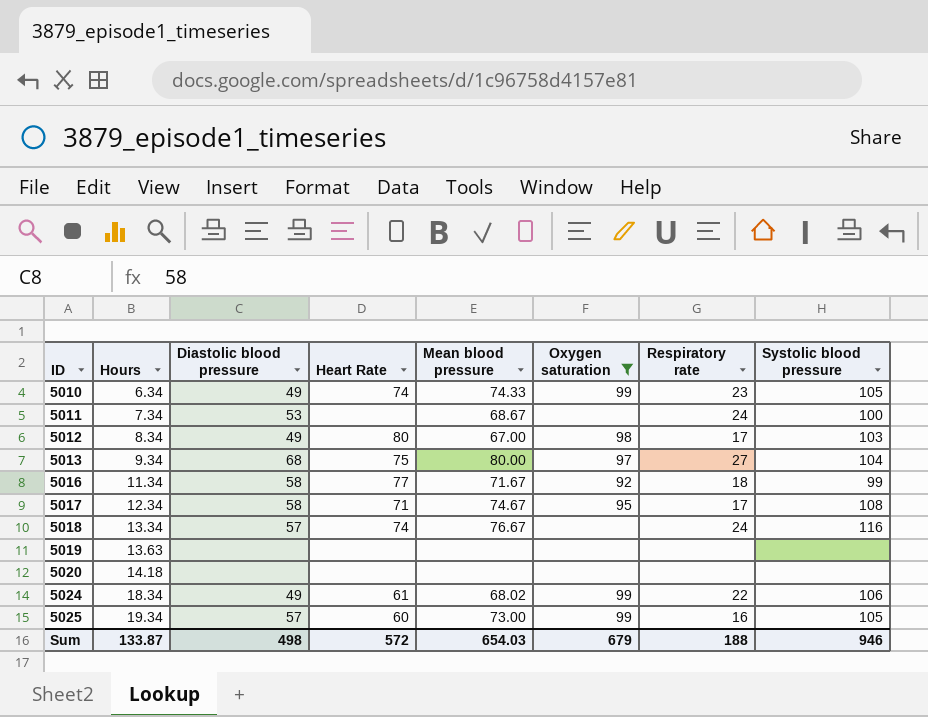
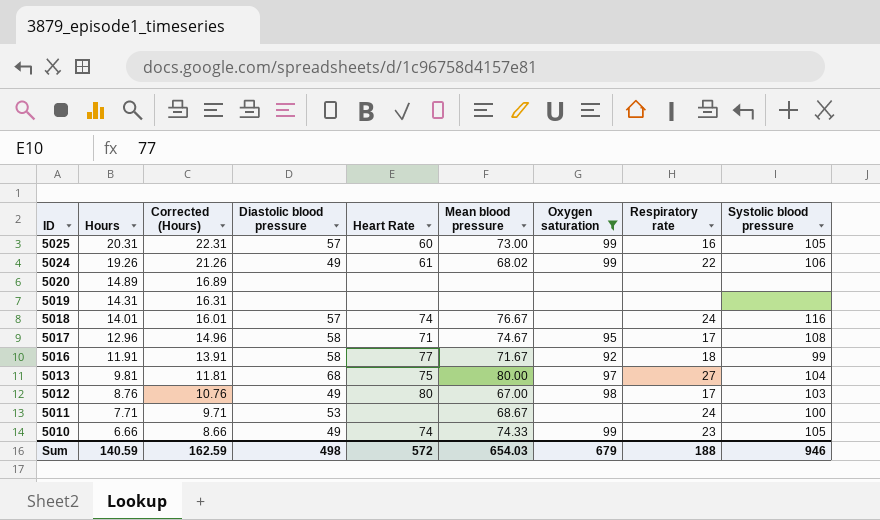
row order: ID ascending -> ID descending
column Corrected (Hours) | formula: none -> [Hours] + 2
5025 | Hours: 19.34 -> 20.31
5024 | Hours: 18.34 -> 19.26
5020 | Hours: 14.18 -> 14.89
5019 | Hours: 13.63 -> 14.31
5018 | Hours: 13.34 -> 14.01
5017 | Hours: 12.34 -> 12.96
5016 | Hours: 11.34 -> 11.91
5013 | Hours: 9.34 -> 9.81
5012 | Hours: 8.34 -> 8.76
5011 | Hours: 7.34 -> 7.71
5010 | Hours: 6.34 -> 6.66
Sum | Hours: 133.87 -> 140.59

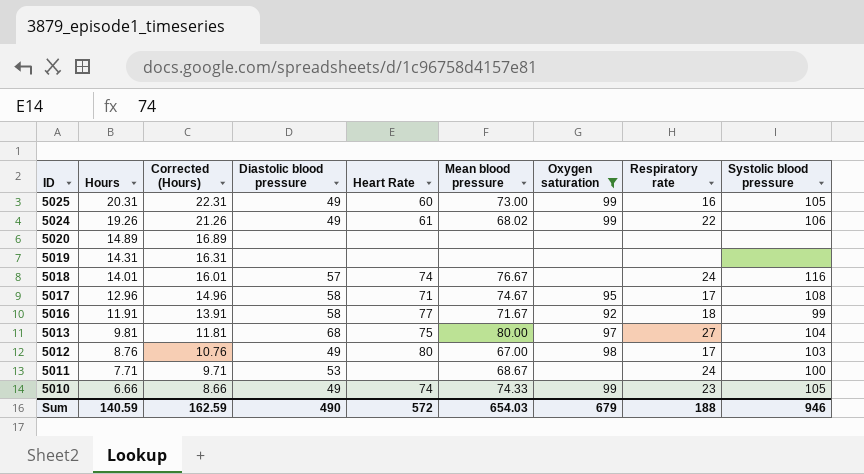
5025 | Diastolic blood pressure: 57 -> 49
Sum | Diastolic blood pressure: 498 -> 490

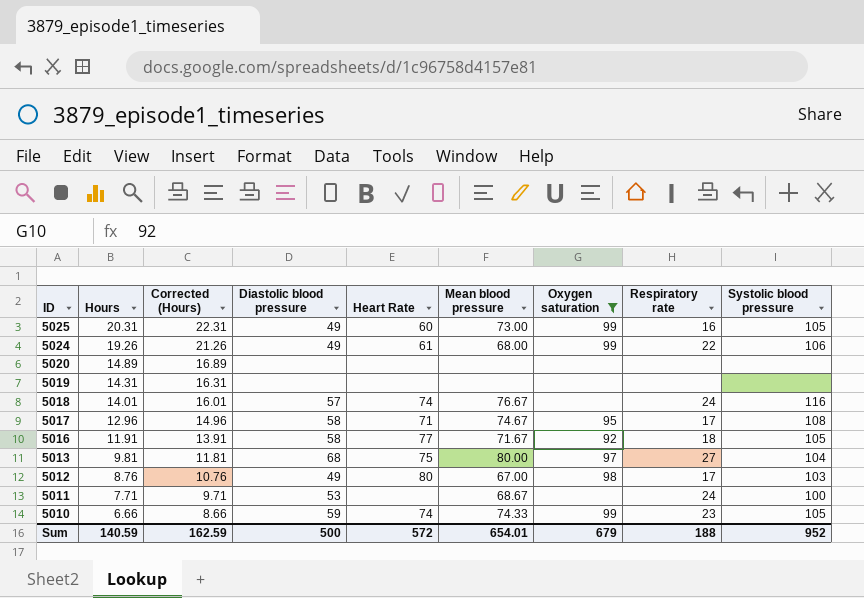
5024 | Mean blood pressure: 68.02 -> 68.00
5016 | Systolic blood pressure: 99 -> 105
5010 | Diastolic blood pressure: 49 -> 59
Sum | Diastolic blood pressure: 490 -> 500
Sum | Mean blood pressure: 654.03 -> 654.01
Sum | Systolic blood pressure: 946 -> 952

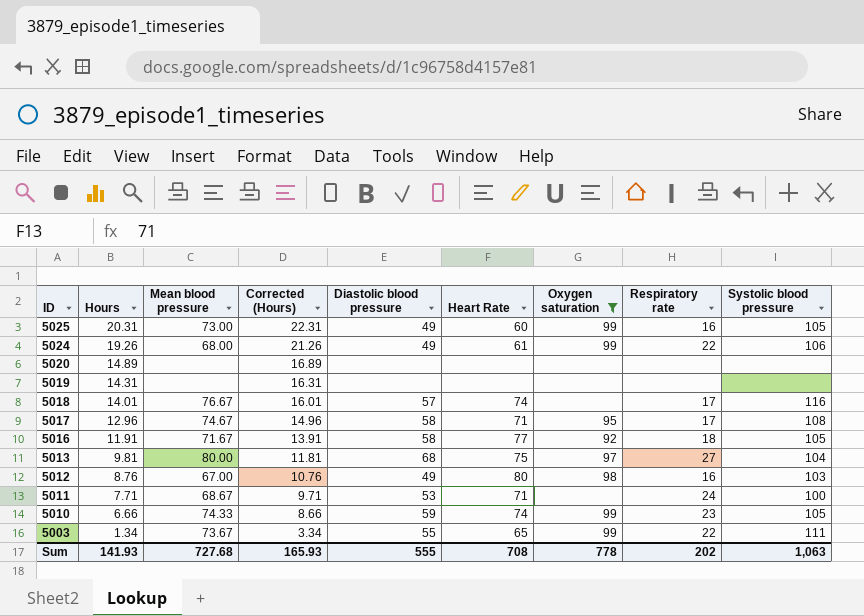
column Mean blood pressure | position: 6 -> 3
5018 | Respiratory rate: 24 -> 17
5012 | Respiratory rate: 17 -> 16
5011 | Heart Rate: none -> 71
row 5003: none -> 1.34 | 73.67 | 3.34 | 55 | 65 | 99 | 22 | 111
Sum | Hours: 140.59 -> 141.93
Sum | Mean blood pressure: 654.01 -> 727.68
Sum | Corrected (Hours): 162.59 -> 165.93
Sum | Diastolic blood pressure: 500 -> 555
Sum | Heart Rate: 572 -> 708
Sum | Oxygen saturation: 679 -> 778
Sum | Respiratory rate: 188 -> 202
Sum | Systolic blood pressure: 952 -> 1,063

